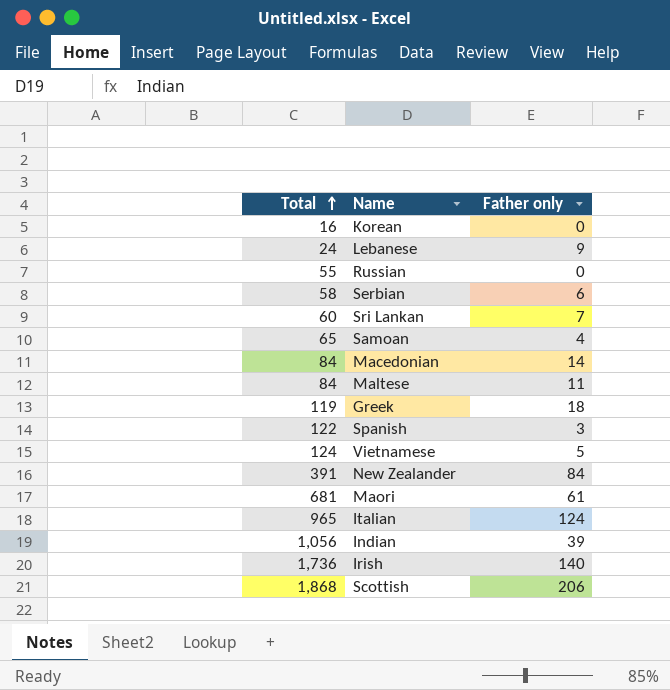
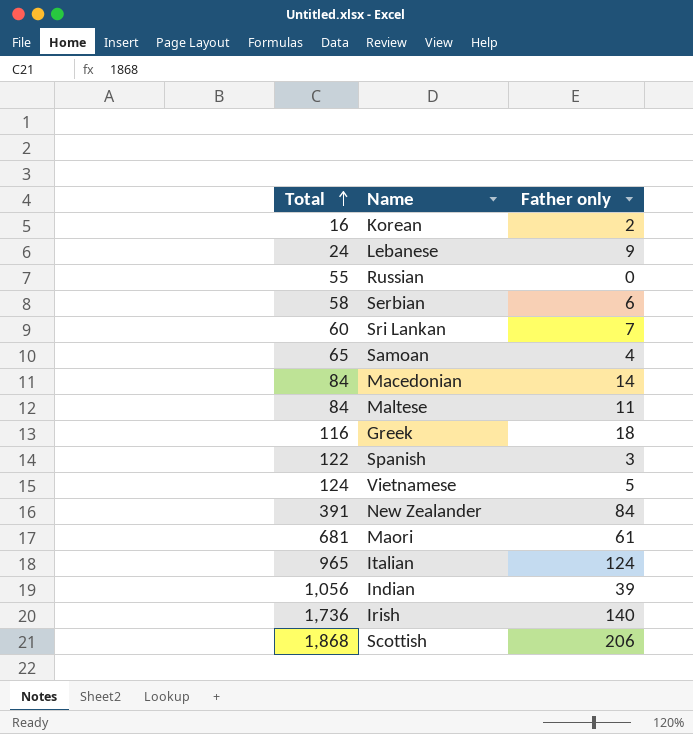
Korean | Father only: 0 -> 2
Greek | Total: 119 -> 116

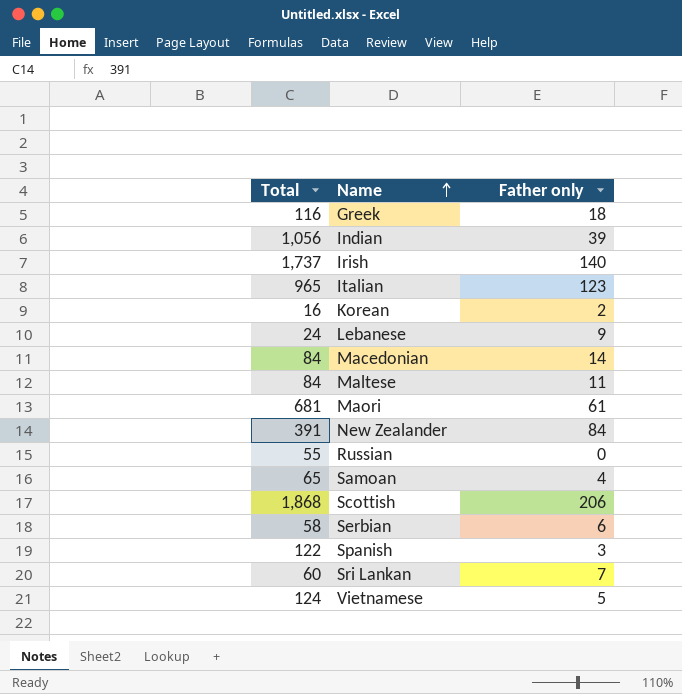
row order: Total ascending -> Name ascending
Irish | Total: 1,736 -> 1,737
Italian | Father only: 124 -> 123

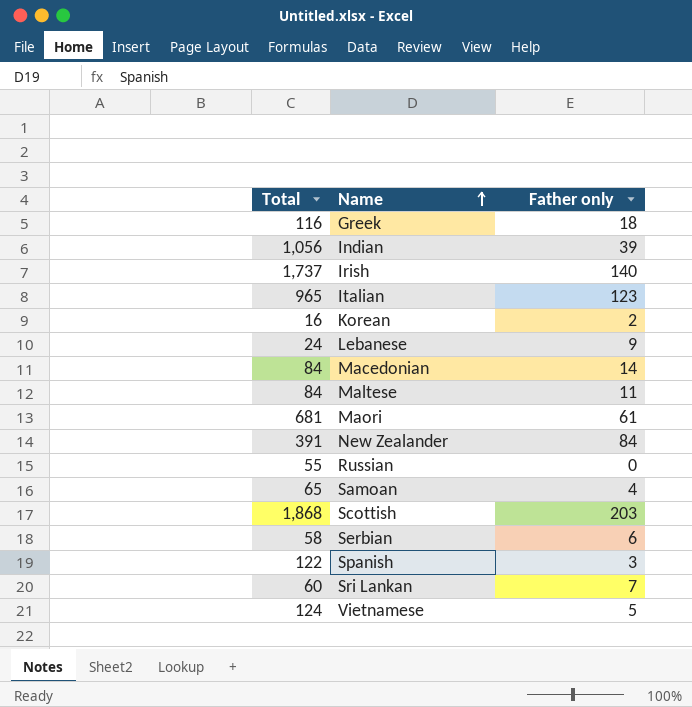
Scottish | Father only: 206 -> 203

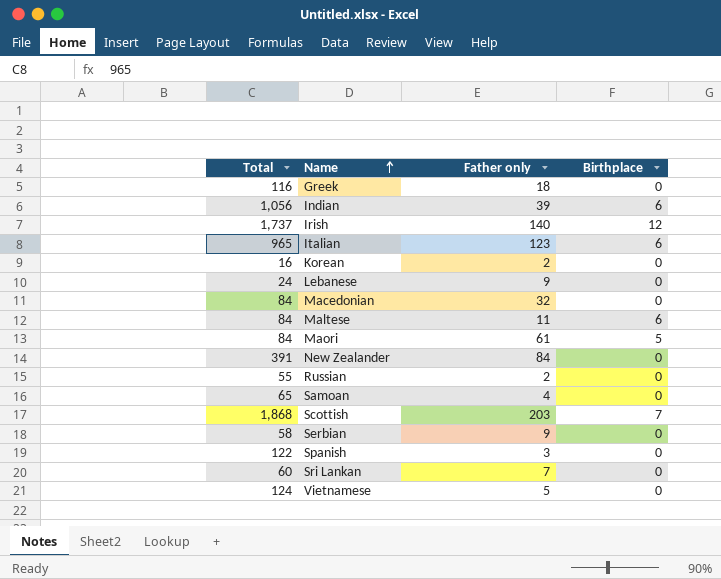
column Birthplace | position: none -> 4
Macedonian | Father only: 14 -> 32
Maori | Total: 681 -> 84
Russian | Father only: 0 -> 2
Serbian | Father only: 6 -> 9

